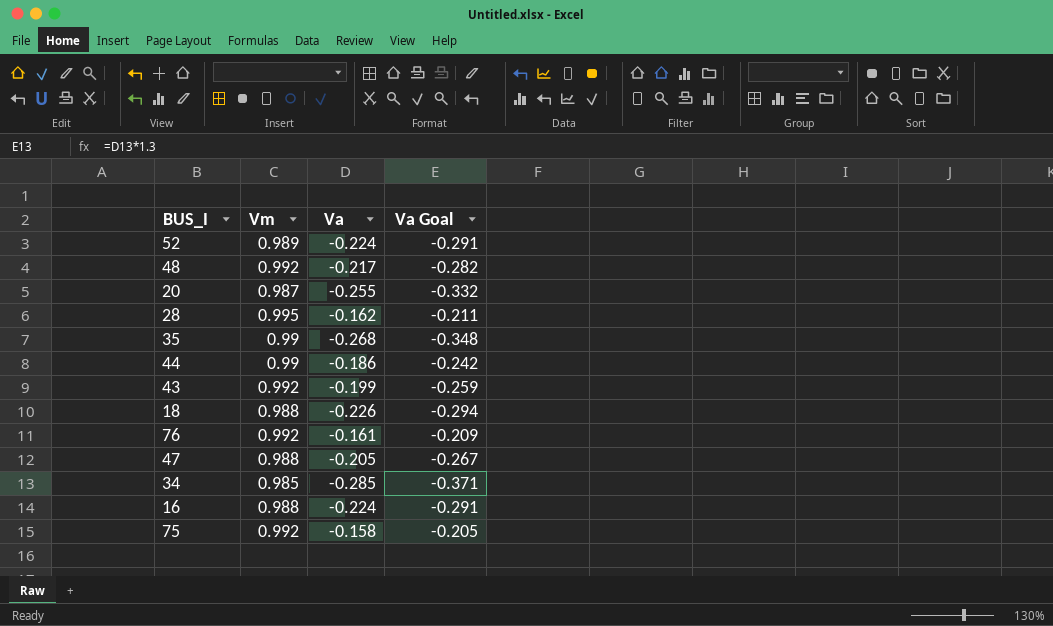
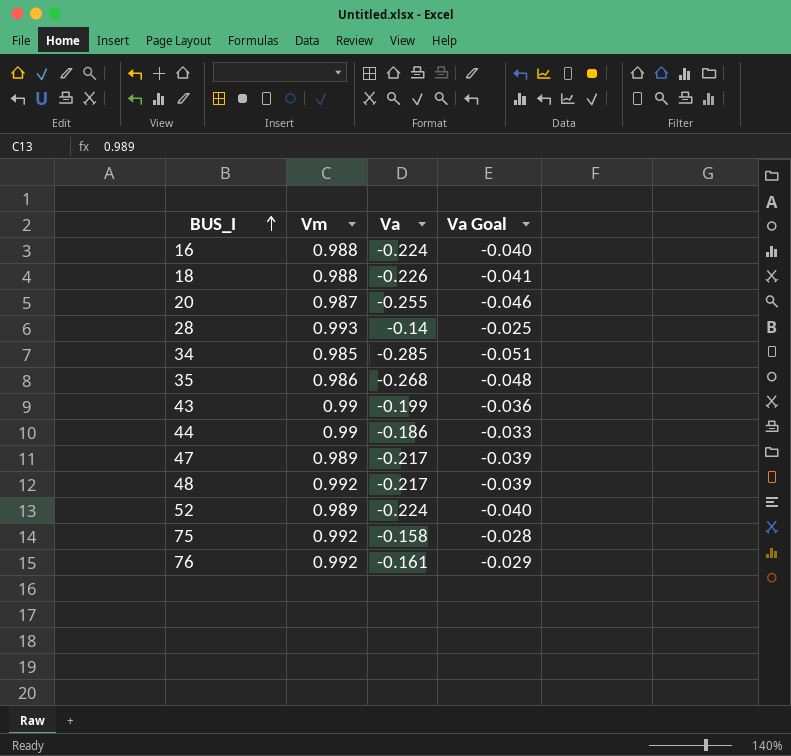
row order: none -> BUS_I ascending
column Va Goal | formula: [Va] * 1.3 -> [Va] * 0.18
28 | Vm: 0.995 -> 0.993
28 | Va: -0.162 -> -0.14
35 | Vm: 0.99 -> 0.986
43 | Vm: 0.992 -> 0.99
47 | Vm: 0.988 -> 0.989
47 | Va: -0.205 -> -0.217

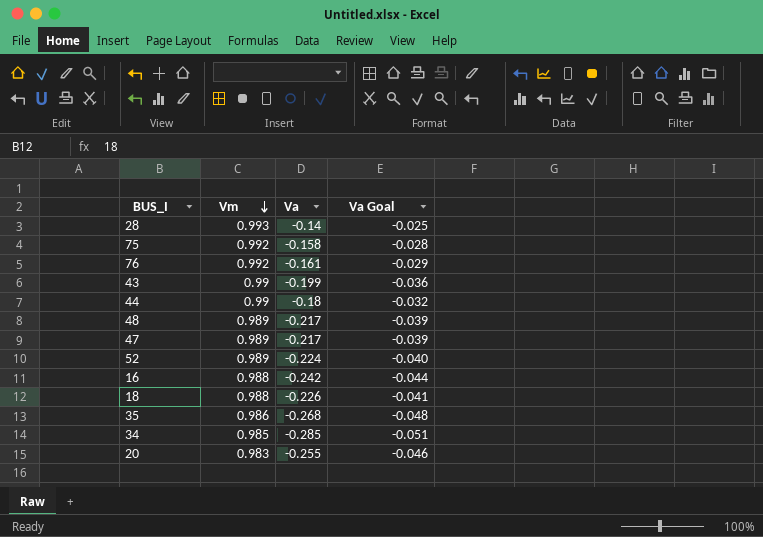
row order: BUS_I ascending -> Vm descending
44 | Va: -0.186 -> -0.18
44 | Va Goal: -0.033 -> -0.032
48 | Vm: 0.992 -> 0.989
16 | Va: -0.224 -> -0.242
16 | Va Goal: -0.040 -> -0.044
20 | Vm: 0.987 -> 0.983

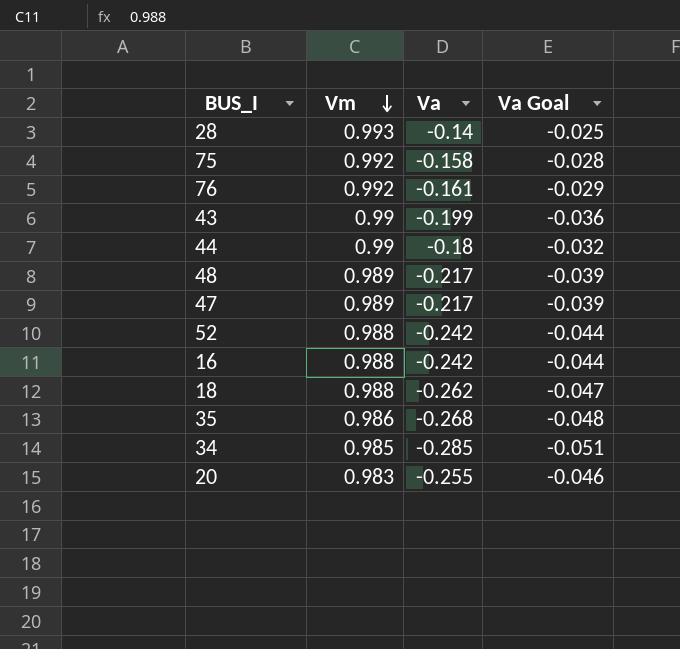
52 | Vm: 0.989 -> 0.988
52 | Va: -0.224 -> -0.242
52 | Va Goal: -0.040 -> -0.044
18 | Va: -0.226 -> -0.262
18 | Va Goal: -0.041 -> -0.047

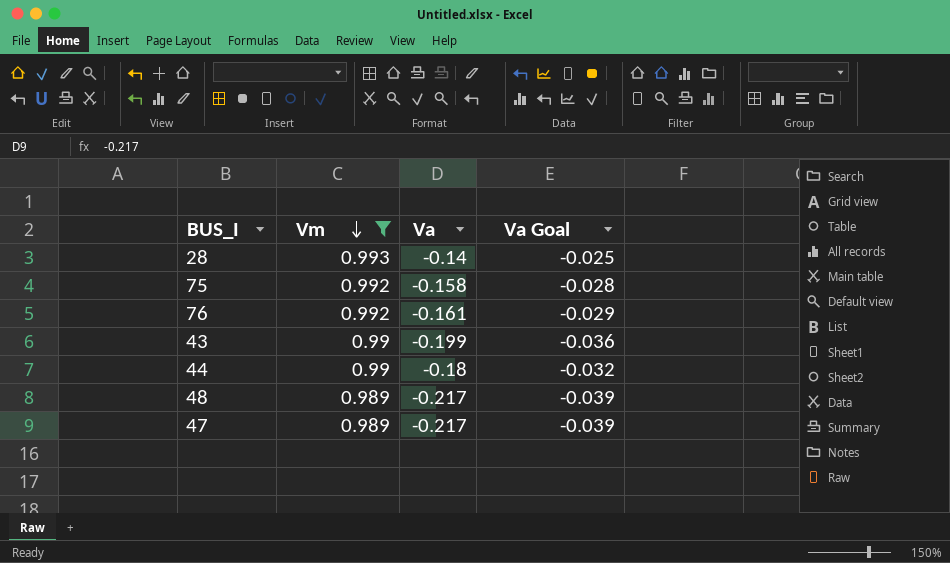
filter: none -> Vm >= 0.989

